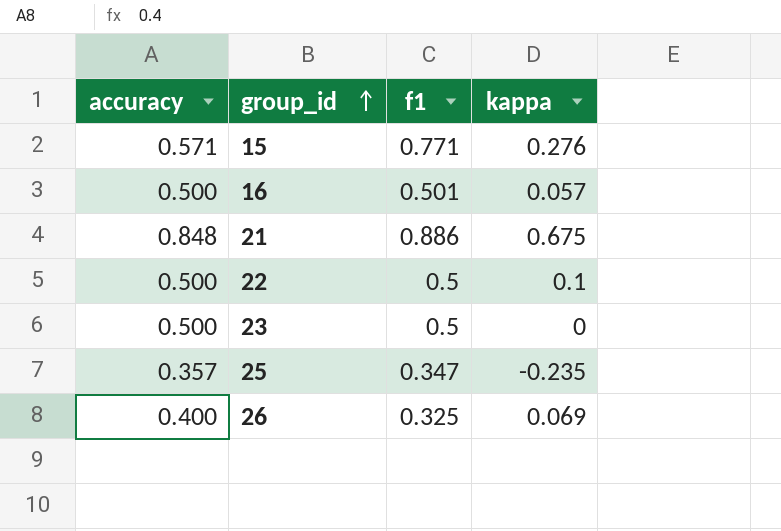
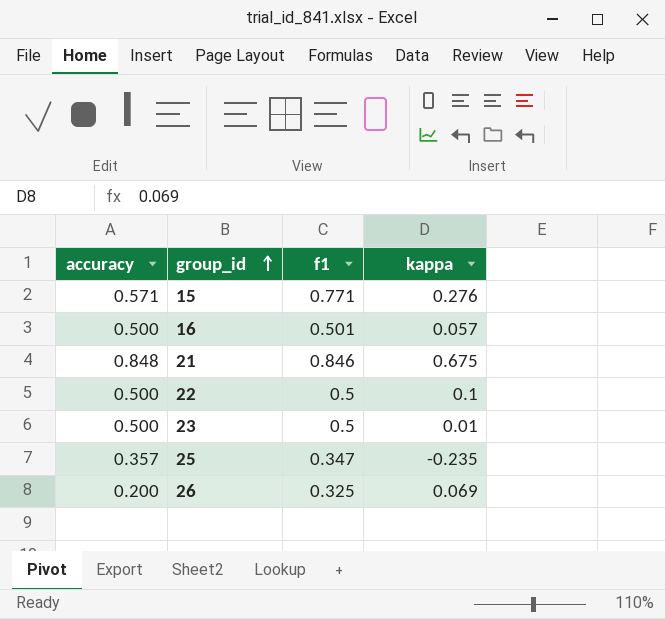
21 | f1: 0.886 -> 0.846
23 | kappa: 0 -> 0.01
26 | accuracy: 0.400 -> 0.200

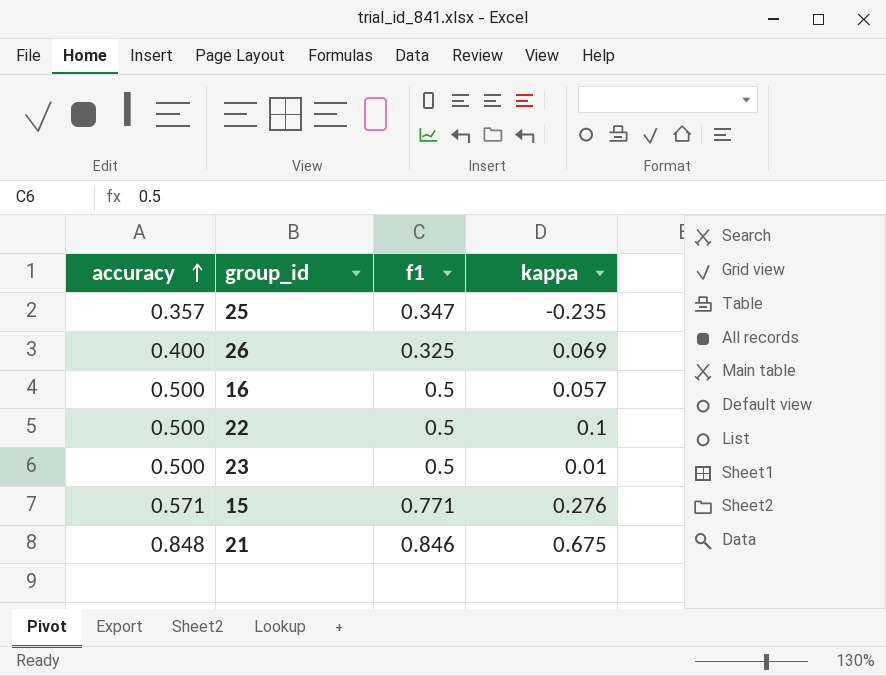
row order: group_id ascending -> accuracy ascending
26 | accuracy: 0.200 -> 0.400
16 | f1: 0.501 -> 0.5

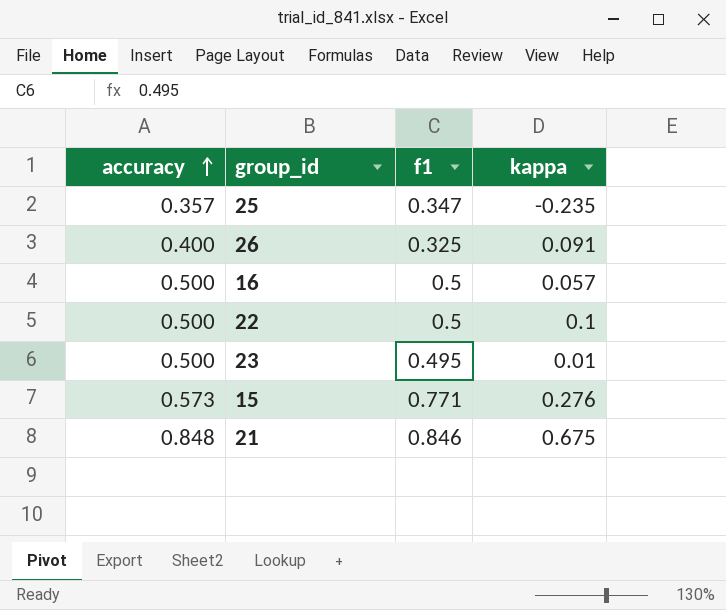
26 | kappa: 0.069 -> 0.091
23 | f1: 0.5 -> 0.495
15 | accuracy: 0.571 -> 0.573

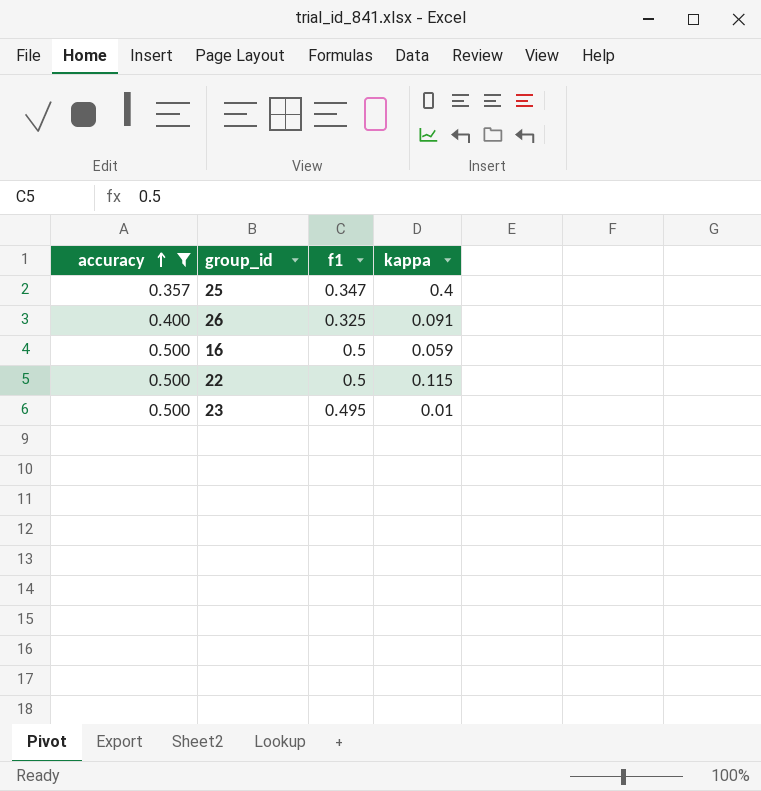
filter: none -> accuracy <= 0.500
25 | kappa: -0.235 -> 0.4
16 | kappa: 0.057 -> 0.059
22 | kappa: 0.1 -> 0.115

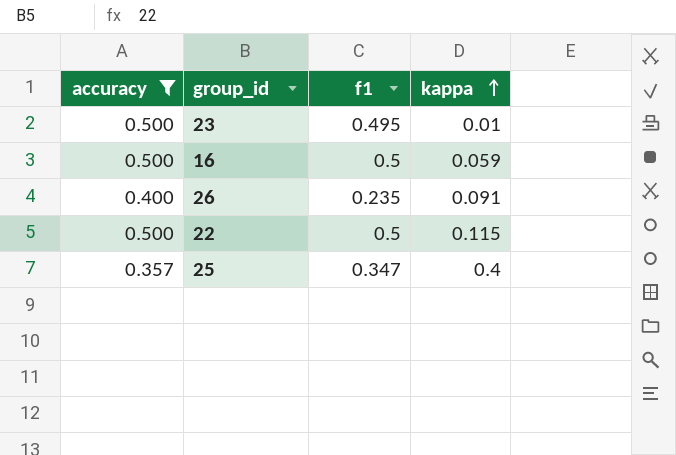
row order: accuracy ascending -> kappa ascending
26 | f1: 0.325 -> 0.235

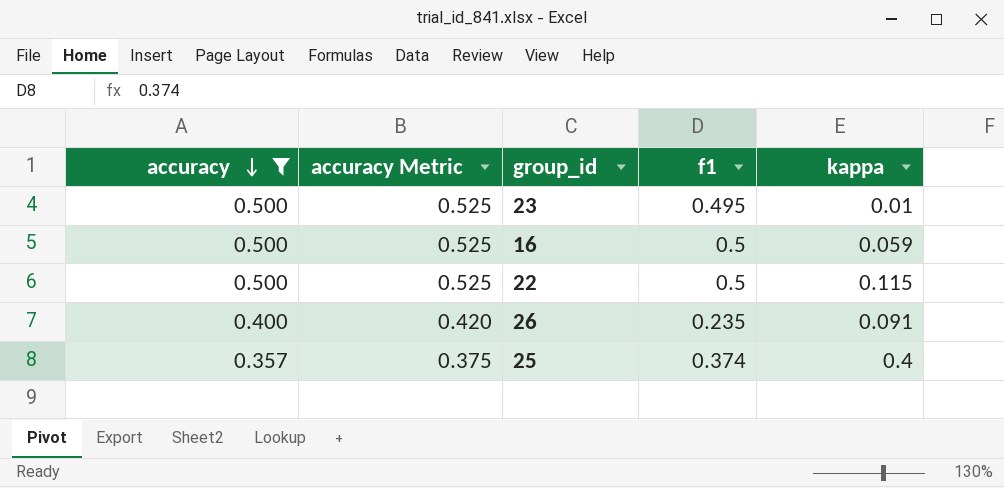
row order: kappa ascending -> accuracy descending
column accuracy Metric | formula: none -> [accuracy] * 1.05
25 | f1: 0.347 -> 0.374

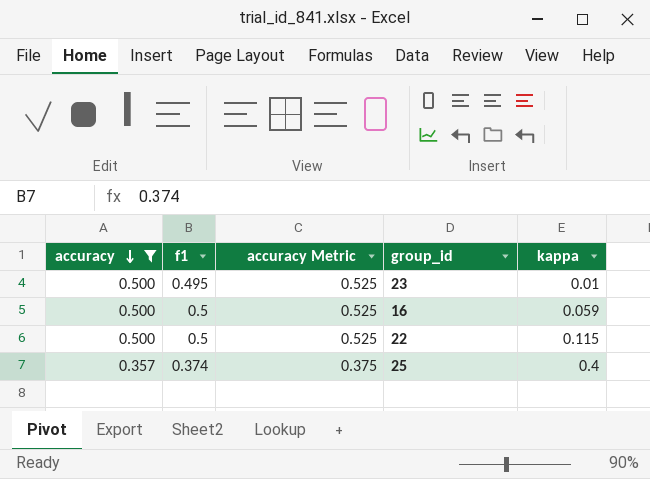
column f1 | position: 4 -> 2
row 26: 0.400 | 0.420 | 0.235 | 0.091 -> none

